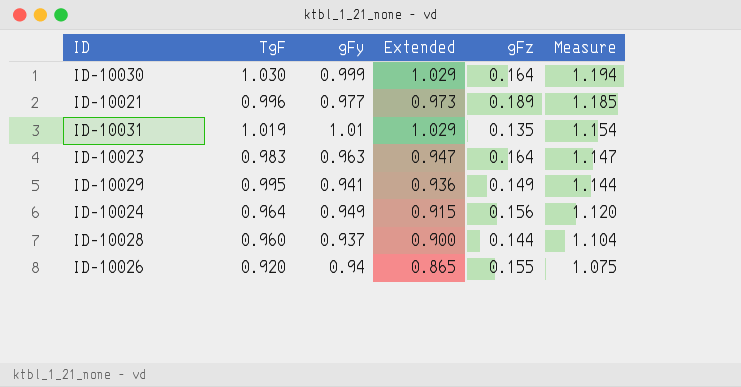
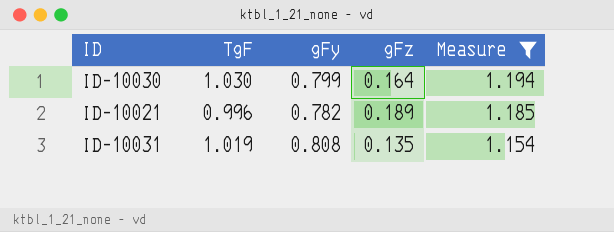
filter: none -> Measure >= 1.154
column Extended | formula: [TgF] * [gFy] -> none
ID-10030 | gFy: 0.999 -> 0.799
ID-10021 | gFy: 0.977 -> 0.782
ID-10031 | gFy: 1.01 -> 0.808

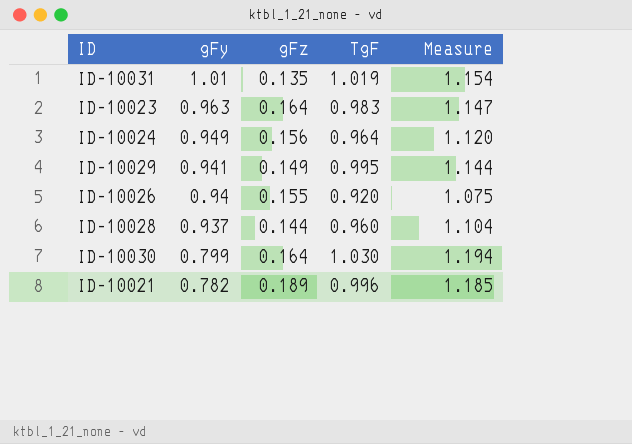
filter: Measure >= 1.154 -> none
row order: Measure descending -> gFy descending
column TgF | position: 2 -> 4
ID-10031 | gFy: 0.808 -> 1.01

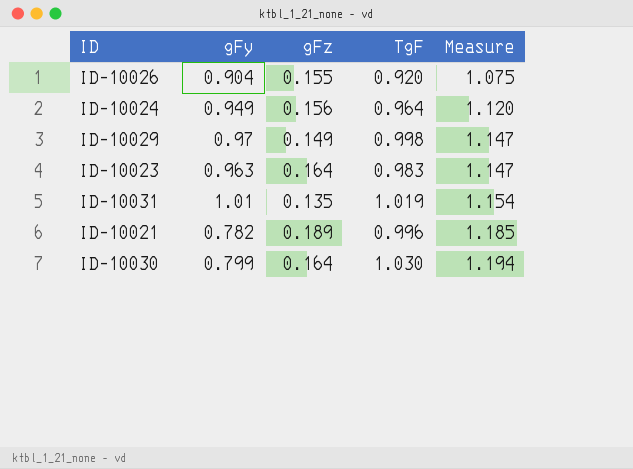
row order: gFy descending -> Measure ascending
row ID-10028: 0.937 | 0.144 | 0.960 | 1.104 -> none
ID-10026 | gFy: 0.94 -> 0.904
ID-10029 | gFy: 0.941 -> 0.97
ID-10029 | TgF: 0.995 -> 0.998
ID-10029 | Measure: 1.144 -> 1.147

